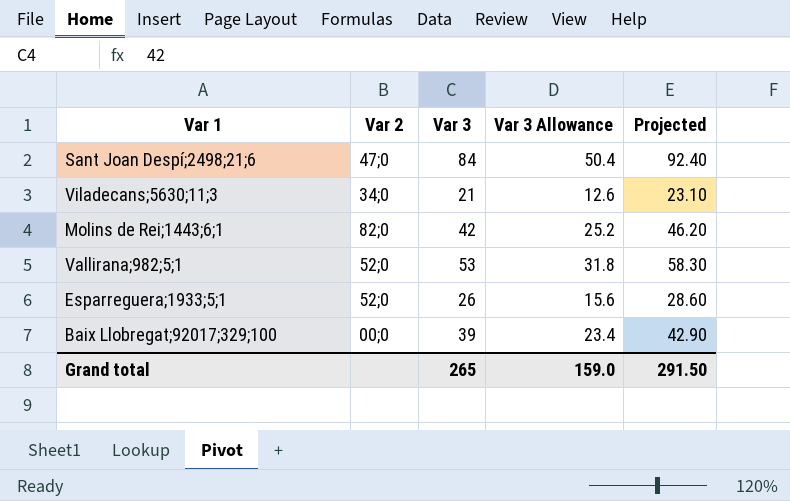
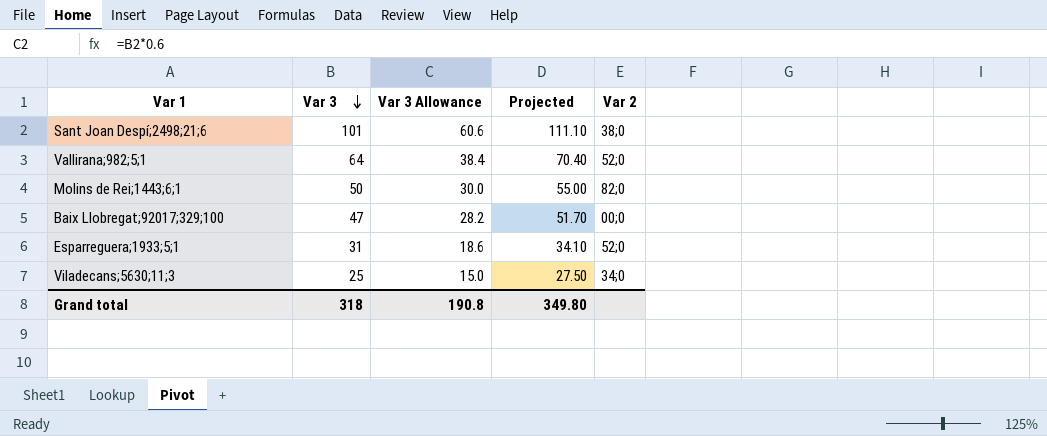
row order: none -> Var 3 descending
column Var 2 | position: 2 -> 5
Sant Joan Despí;2498;21;6 | Var 3: 84 -> 101
Sant Joan Despí;2498;21;6 | Var 3 Allowance: 50.4 -> 60.6
Sant Joan Despí;2498;21;6 | Projected: 92.40 -> 111.10
Sant Joan Despí;2498;21;6 | Var 2: 47;0 -> 38;0
Vallirana;982;5;1 | Var 3: 53 -> 64
Vallirana;982;5;1 | Var 3 Allowance: 31.8 -> 38.4
Vallirana;982;5;1 | Projected: 58.30 -> 70.40
Molins de Rei;1443;6;1 | Var 3: 42 -> 50
Molins de Rei;1443;6;1 | Var 3 Allowance: 25.2 -> 30.0
Molins de Rei;1443;6;1 | Projected: 46.20 -> 55.00
Baix Llobregat;92017;329;100 | Var 3: 39 -> 47
Baix Llobregat;92017;329;100 | Var 3 Allowance: 23.4 -> 28.2
Baix Llobregat;92017;329;100 | Projected: 42.90 -> 51.70
Esparreguera;1933;5;1 | Var 3: 26 -> 31
Esparreguera;1933;5;1 | Var 3 Allowance: 15.6 -> 18.6
Esparreguera;1933;5;1 | Projected: 28.60 -> 34.10
Viladecans;5630;11;3 | Var 3: 21 -> 25
Viladecans;5630;11;3 | Var 3 Allowance: 12.6 -> 15.0
Viladecans;5630;11;3 | Projected: 23.10 -> 27.50
Grand total | Var 3: 265 -> 318
Grand total | Var 3 Allowance: 159.0 -> 190.8
Grand total | Projected: 291.50 -> 349.80

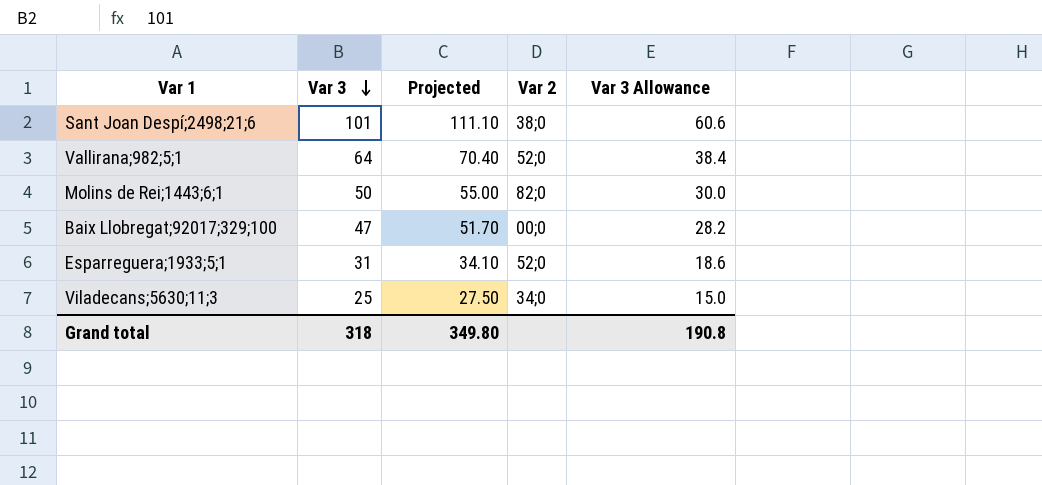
column Var 3 Allowance | position: 3 -> 5

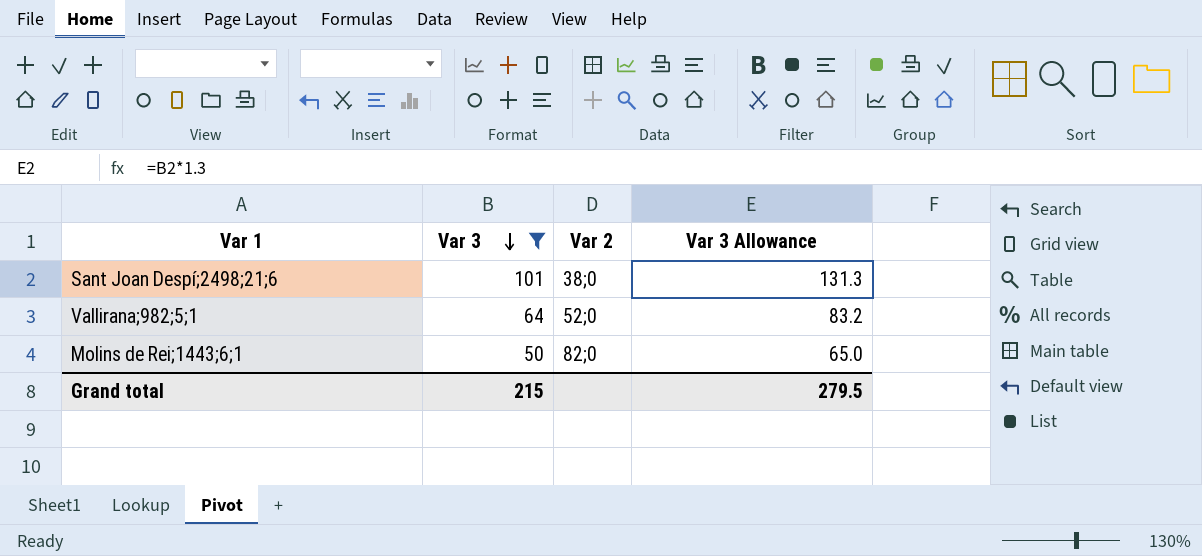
filter: none -> Var 3 >= 50
column Projected | formula: [Var 3] * 1.1 -> none
column Var 3 Allowance | formula: [Var 3] * 0.6 -> [Var 3] * 1.3
Grand total | Var 3: 318 -> 215
Grand total | Var 3 Allowance: 190.8 -> 279.5

